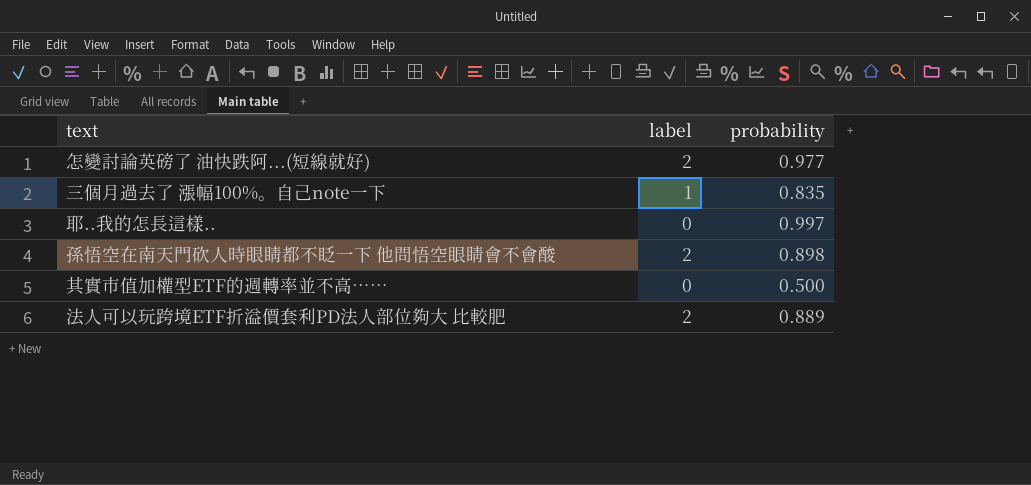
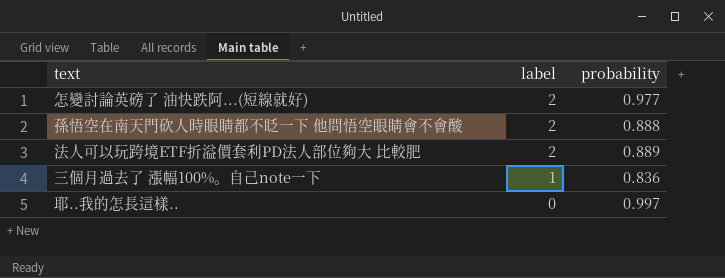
row order: none -> label descending
row 其實市值加權型ETF的週轉率並不高⋯⋯: 0 | 0.500 -> none
孫悟空在南天門砍人時眼睛都不眨一下 他問悟空眼睛會不會酸 | probability: 0.898 -> 0.888
三個月過去了 漲幅100%。自己note一下 | probability: 0.835 -> 0.836

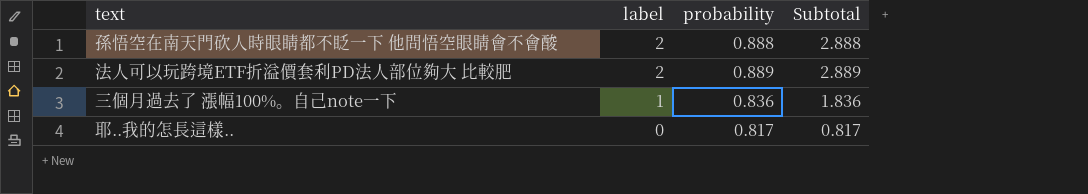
column Subtotal | formula: none -> [label] + [probability]
row 怎變討論英磅了 油快跌阿...(短線就好): 2 | 0.977 -> none
耶..我的怎長這樣.. | probability: 0.997 -> 0.817

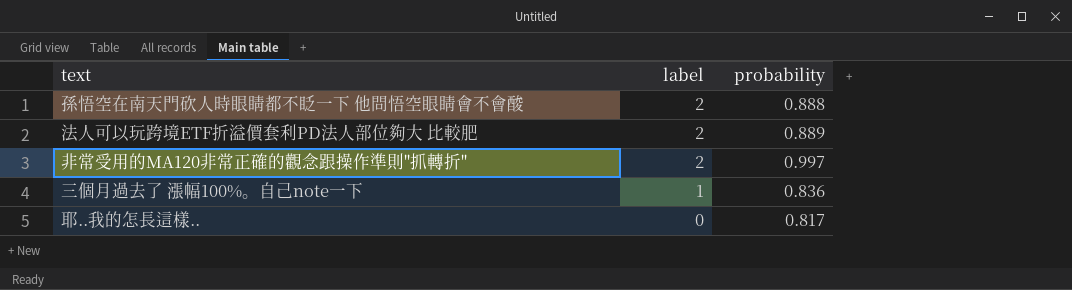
column Subtotal | formula: [label] + [probability] -> none
row 非常受用的MA120非常正確的觀念跟操作準則"抓轉折": none -> 2 | 0.997

